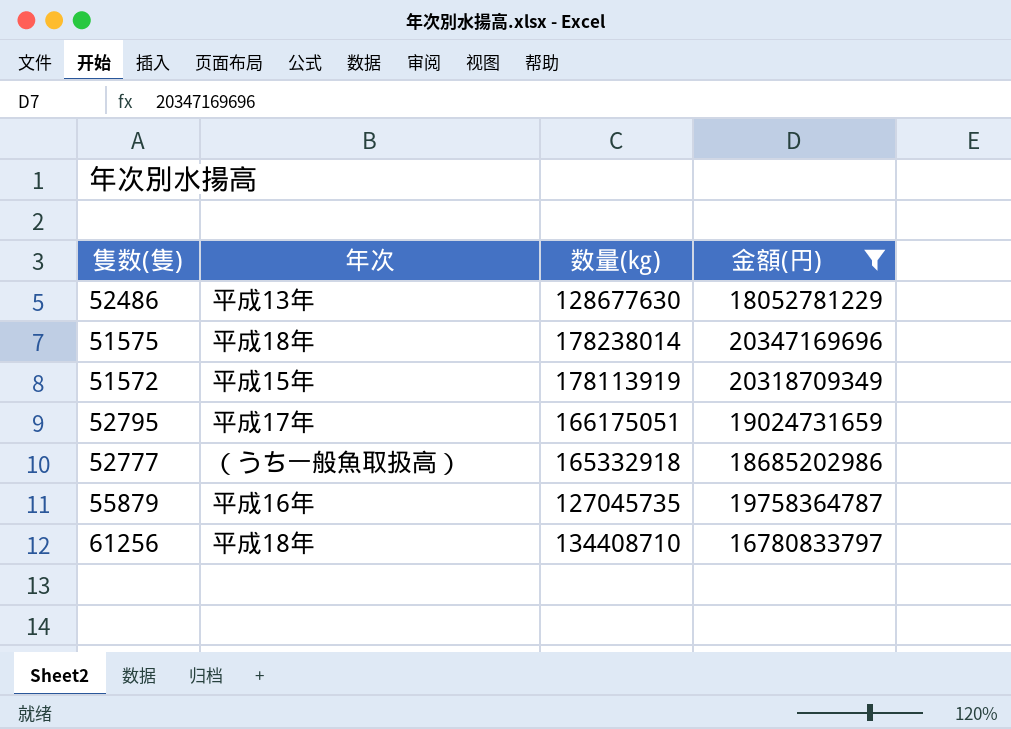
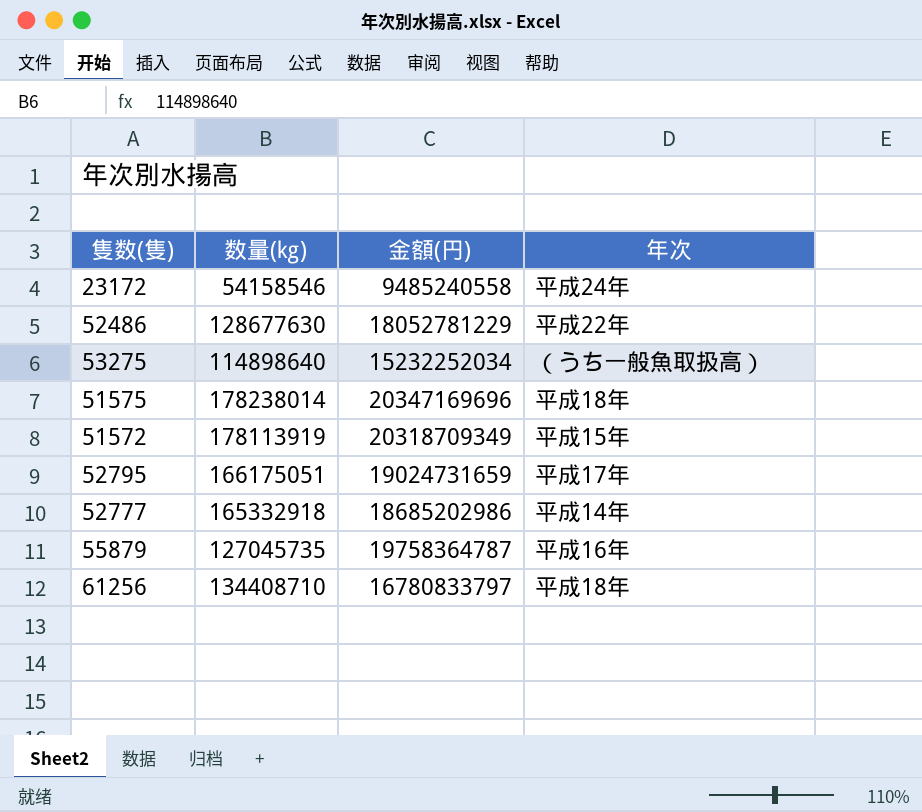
filter: 金額(円) >= 16780833797 -> none
column 年次 | position: 2 -> 4
52486 | 年次: 平成13年 -> 平成22年
52777 | 年次: （うち一般魚取扱高） -> 平成14年

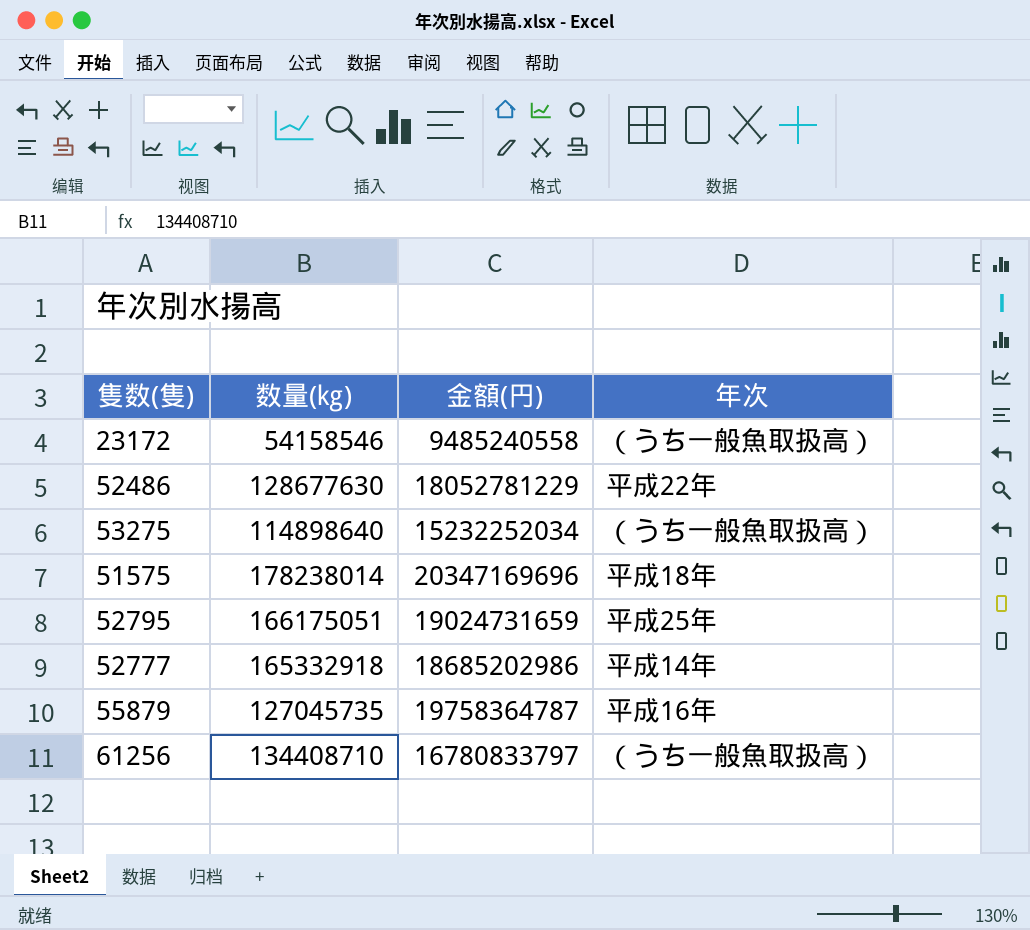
row 51572: 178113919 | 20318709349 | 平成15年 -> none
23172 | 年次: 平成24年 -> （うち一般魚取扱高）
52795 | 年次: 平成17年 -> 平成25年
61256 | 年次: 平成18年 -> （うち一般魚取扱高）

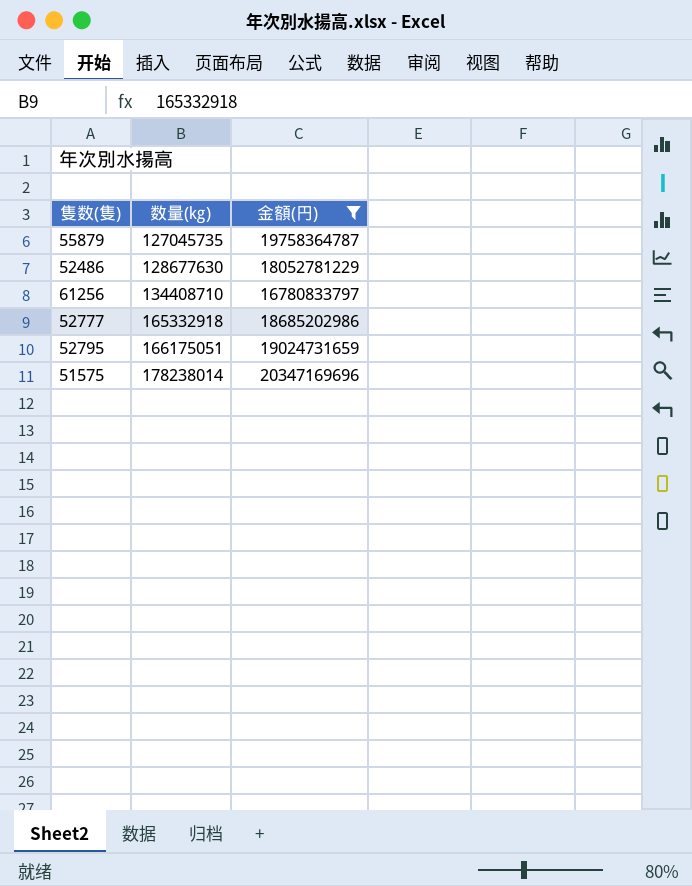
filter: none -> 金額(円) >= 16780833797
row order: none -> 数量(㎏) ascending
column 年次 | position: 4 -> none

